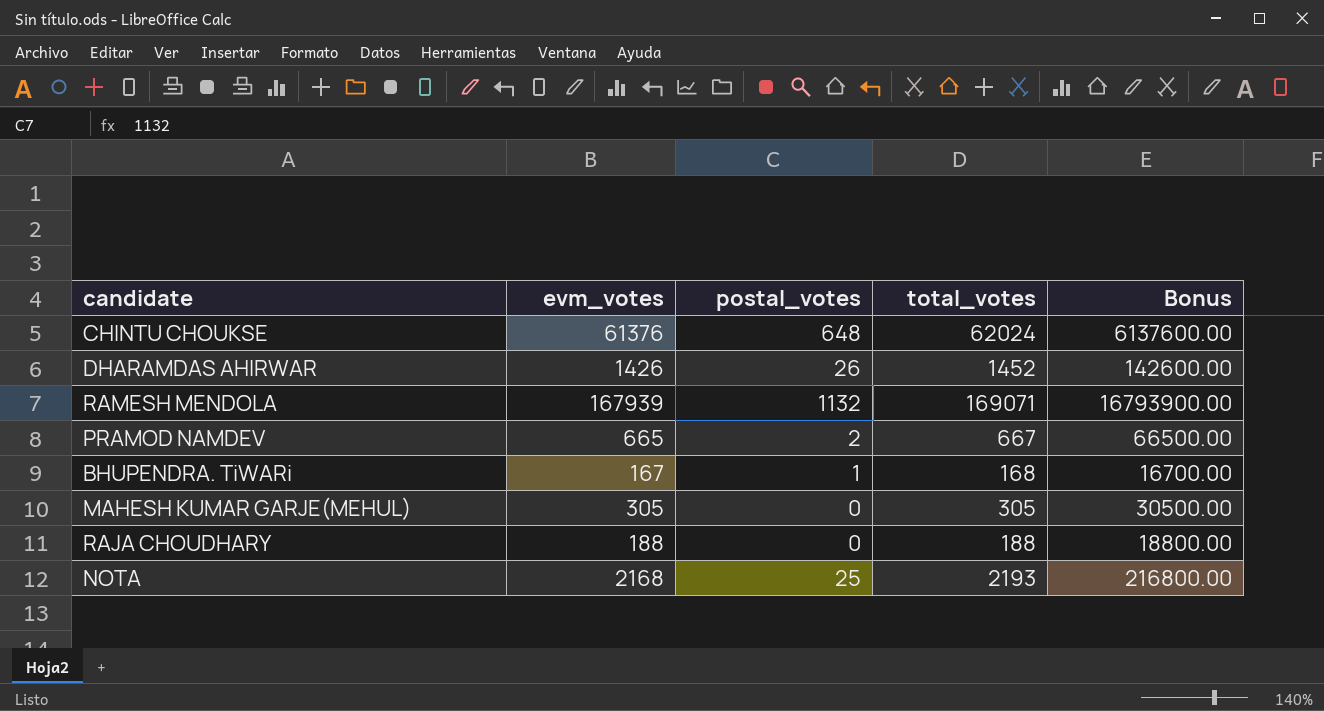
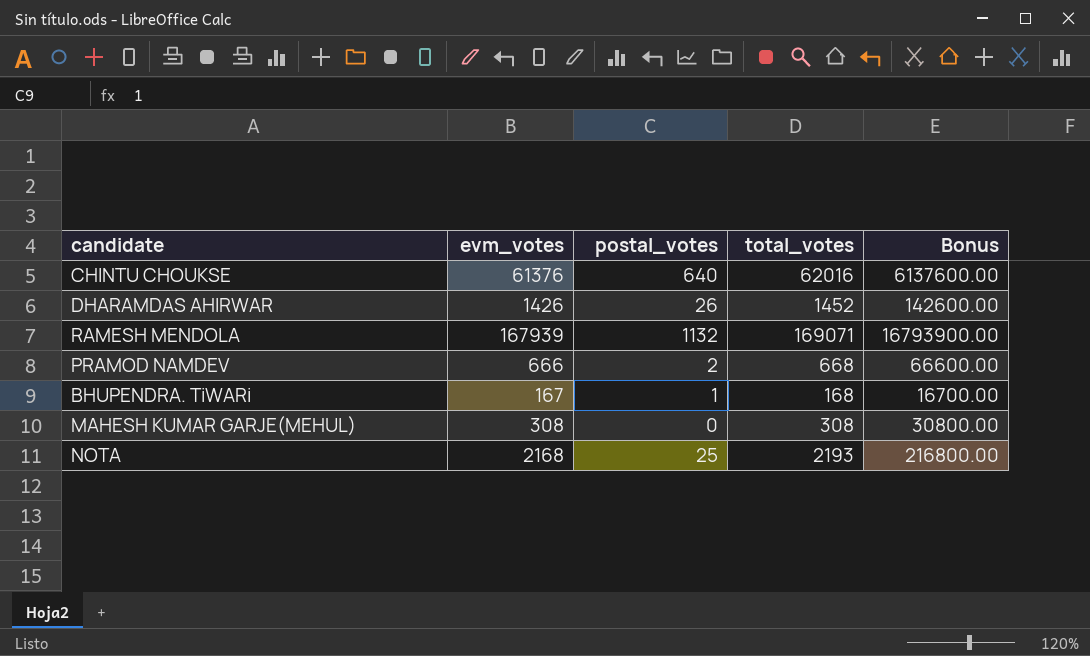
row RAJA CHOUDHARY: 188 | 0 | 188 | 18800.00 -> none
CHINTU CHOUKSE | postal_votes: 648 -> 640
CHINTU CHOUKSE | total_votes: 62024 -> 62016
PRAMOD NAMDEV | evm_votes: 665 -> 666
PRAMOD NAMDEV | total_votes: 667 -> 668
PRAMOD NAMDEV | Bonus: 66500.00 -> 66600.00
MAHESH KUMAR GARJE(MEHUL) | evm_votes: 305 -> 308
MAHESH KUMAR GARJE(MEHUL) | total_votes: 305 -> 308
MAHESH KUMAR GARJE(MEHUL) | Bonus: 30500.00 -> 30800.00

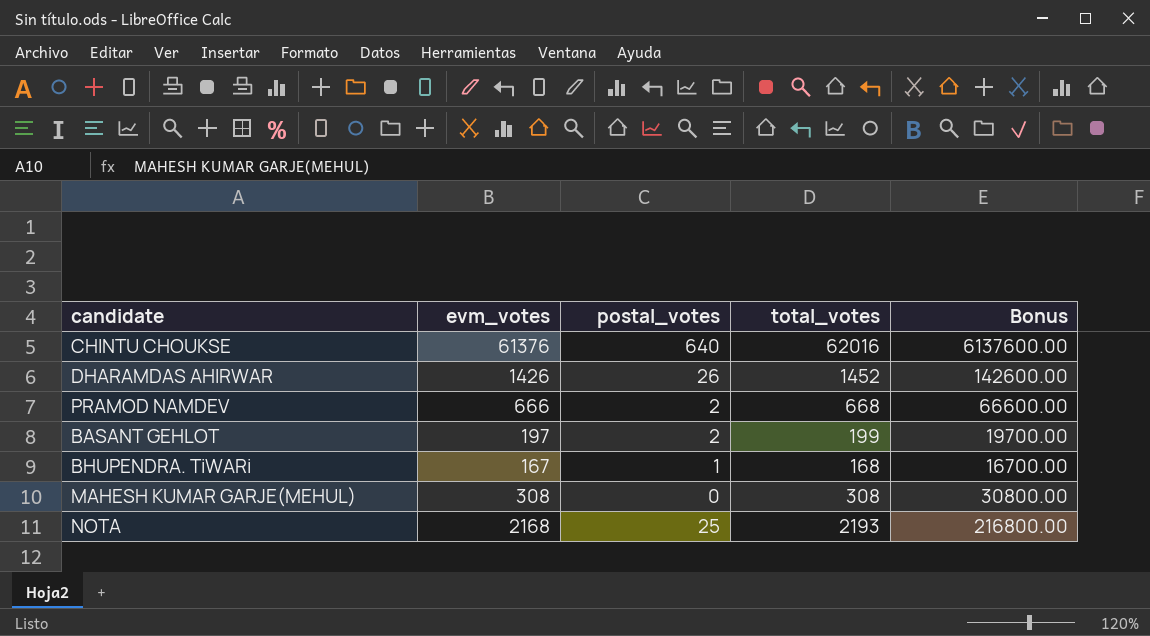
row RAMESH MENDOLA: 167939 | 1132 | 169071 | 16793900.00 -> none
row BASANT GEHLOT: none -> 197 | 2 | 199 | 19700.00

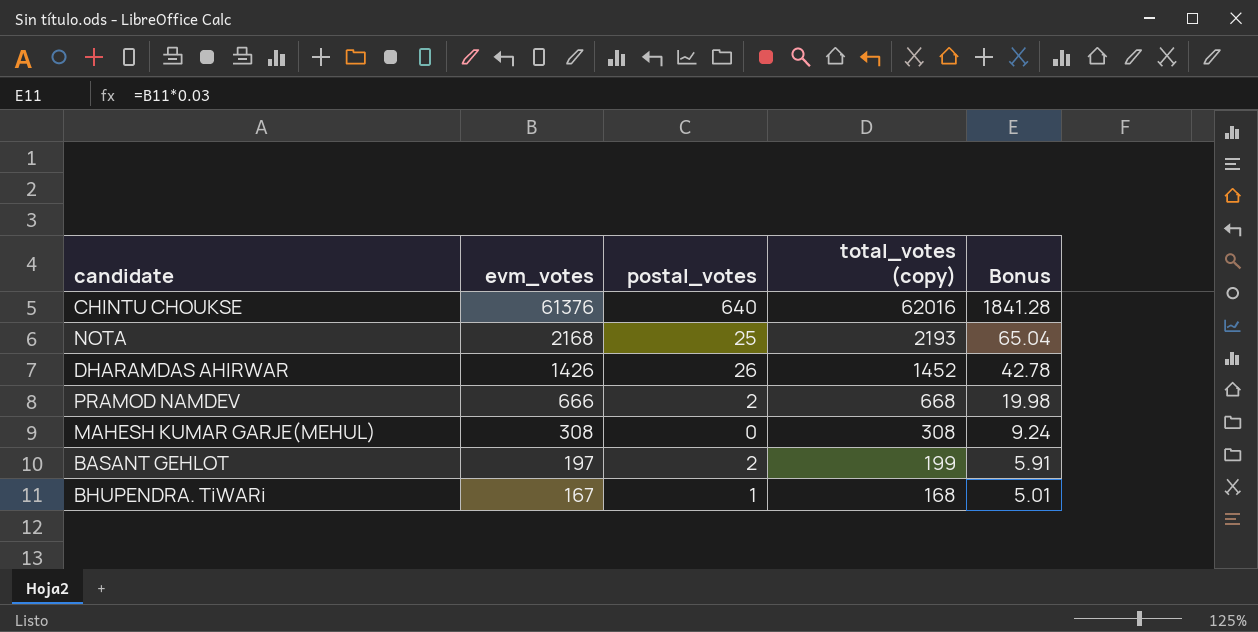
row order: none -> evm_votes descending
column name: total_votes -> total_votes (copy)
column Bonus | formula: [evm_votes] * 100 -> [evm_votes] * 0.03

